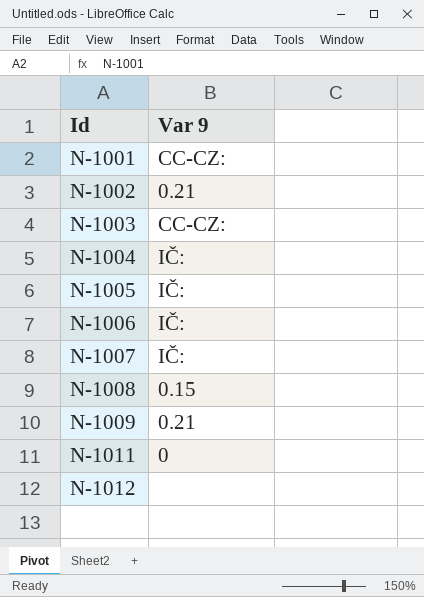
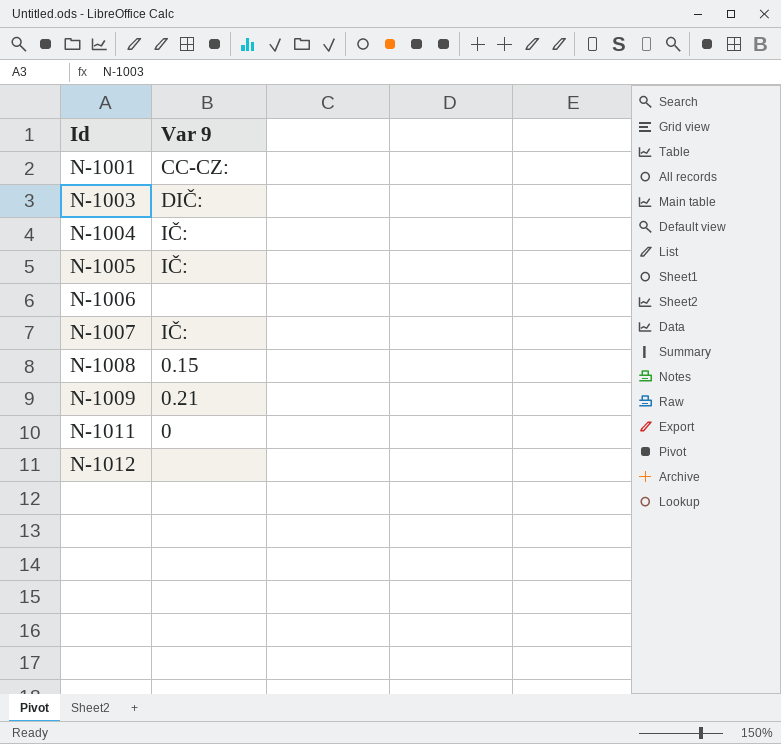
row N-1002: 0.21 -> none
N-1003 | Var 9: CC-CZ: -> DIČ:
N-1006 | Var 9: IČ: -> none

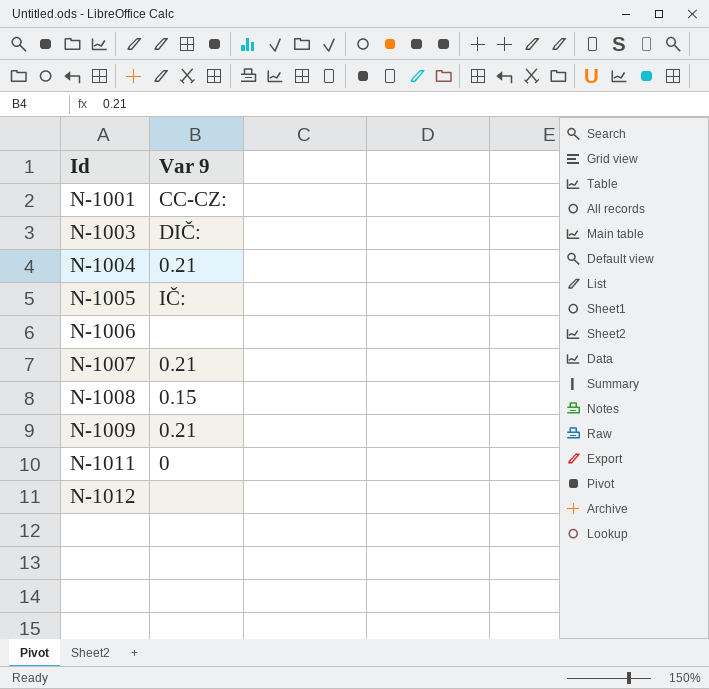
N-1004 | Var 9: IČ: -> 0.21
N-1007 | Var 9: IČ: -> 0.21

